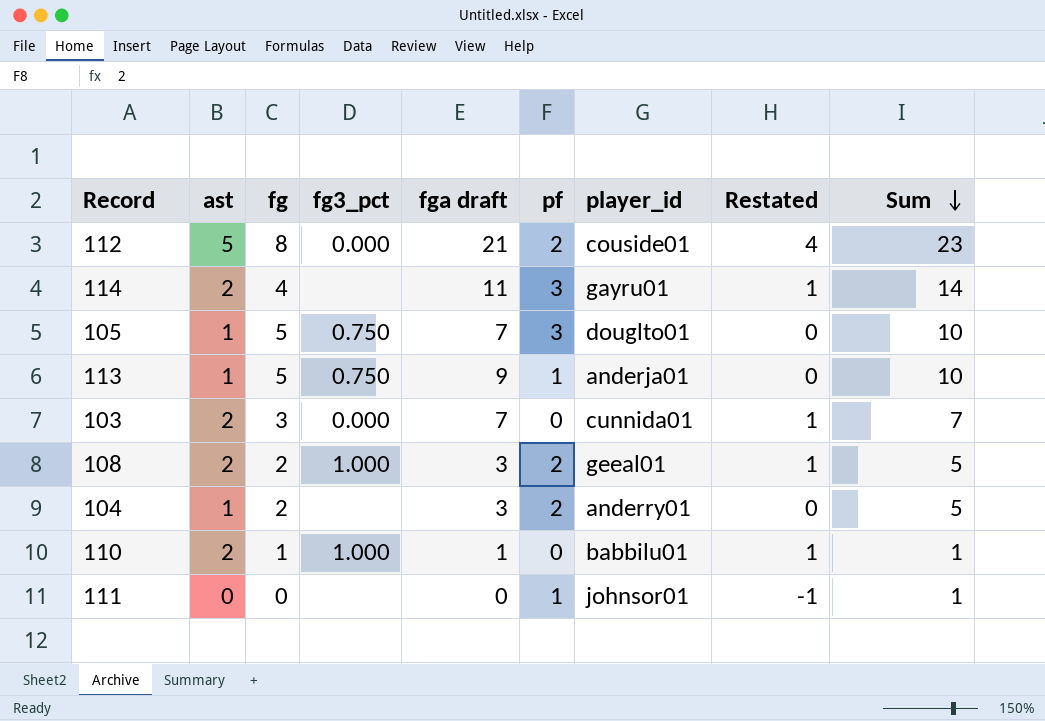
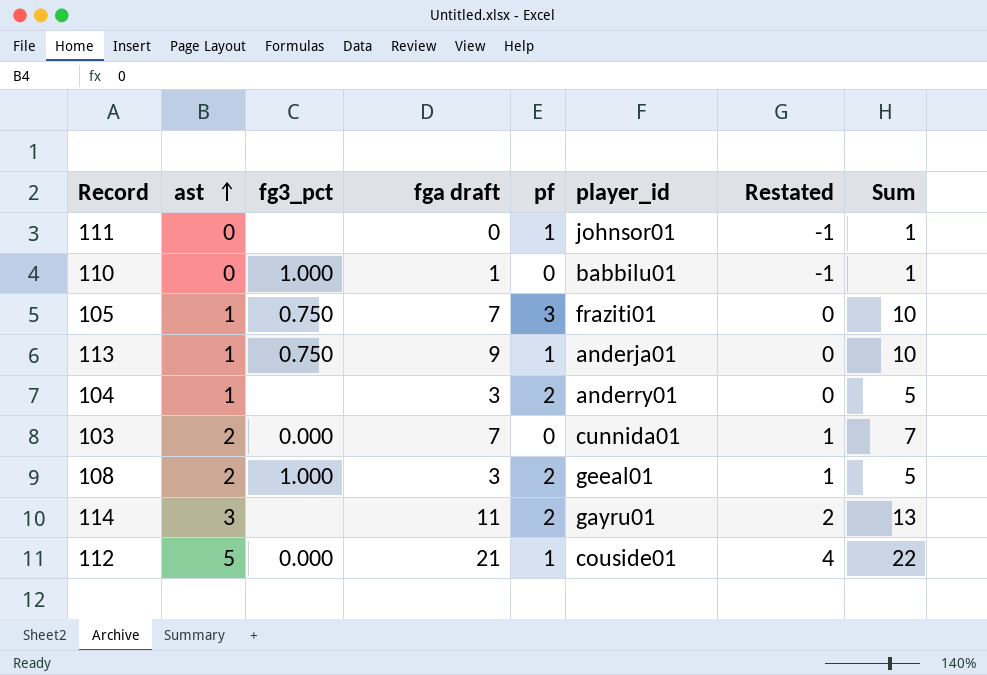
row order: Sum descending -> ast ascending
column fg | position: 3 -> none
110 | ast: 2 -> 0
110 | Restated: 1 -> -1
105 | player_id: douglto01 -> fraziti01
114 | ast: 2 -> 3
114 | pf: 3 -> 2
114 | Restated: 1 -> 2
114 | Sum: 14 -> 13
112 | pf: 2 -> 1
112 | Sum: 23 -> 22

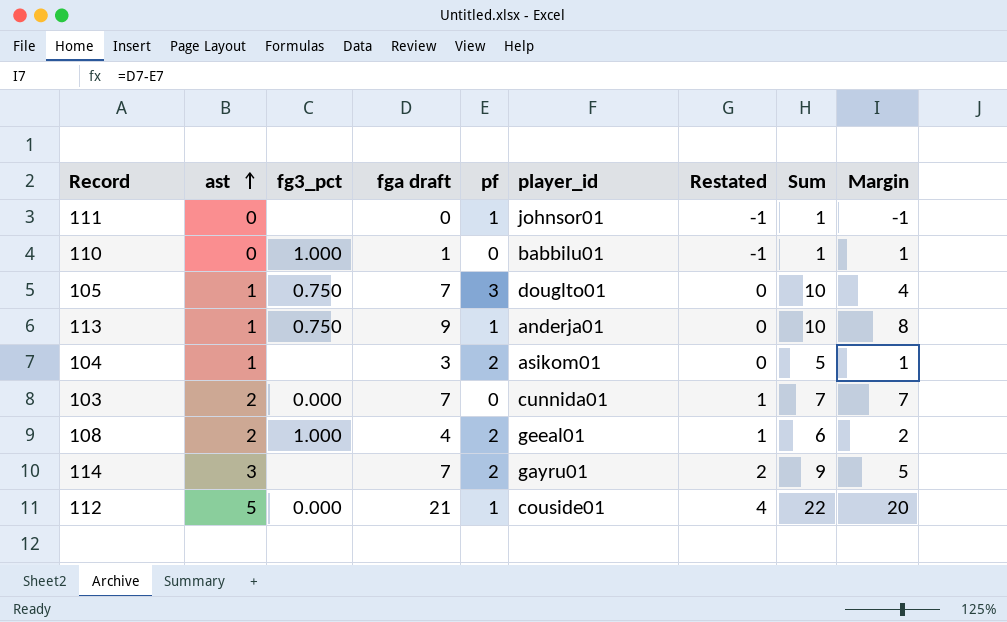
column Margin | formula: none -> [fga draft] - [pf]
105 | player_id: fraziti01 -> douglto01
104 | player_id: anderry01 -> asikom01
108 | fga draft: 3 -> 4
108 | Sum: 5 -> 6
114 | fga draft: 11 -> 7
114 | Sum: 13 -> 9

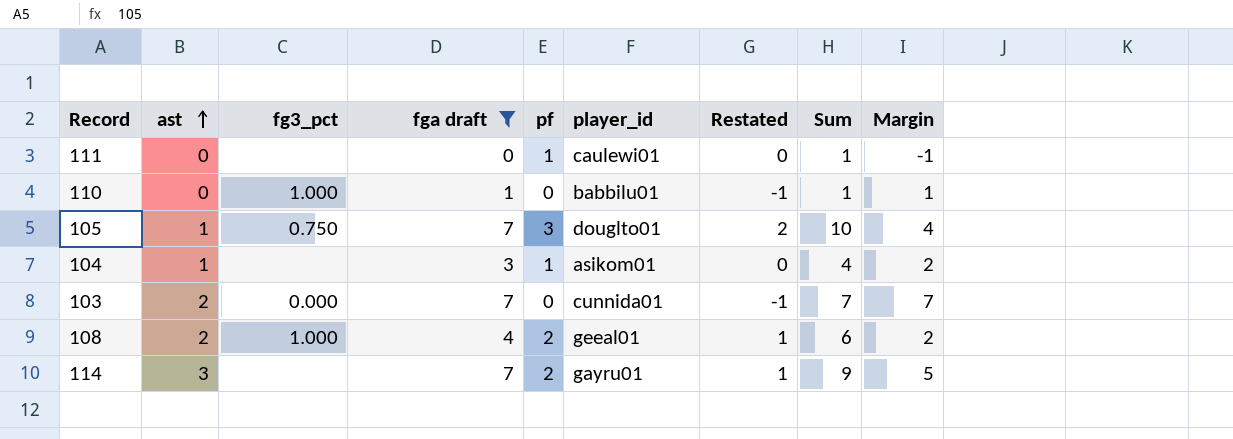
filter: none -> fga draft <= 7
column Restated | formula: [ast] - 1 -> [pf] - 1
111 | player_id: johnsor01 -> caulewi01
104 | pf: 2 -> 1
104 | Sum: 5 -> 4
104 | Margin: 1 -> 2

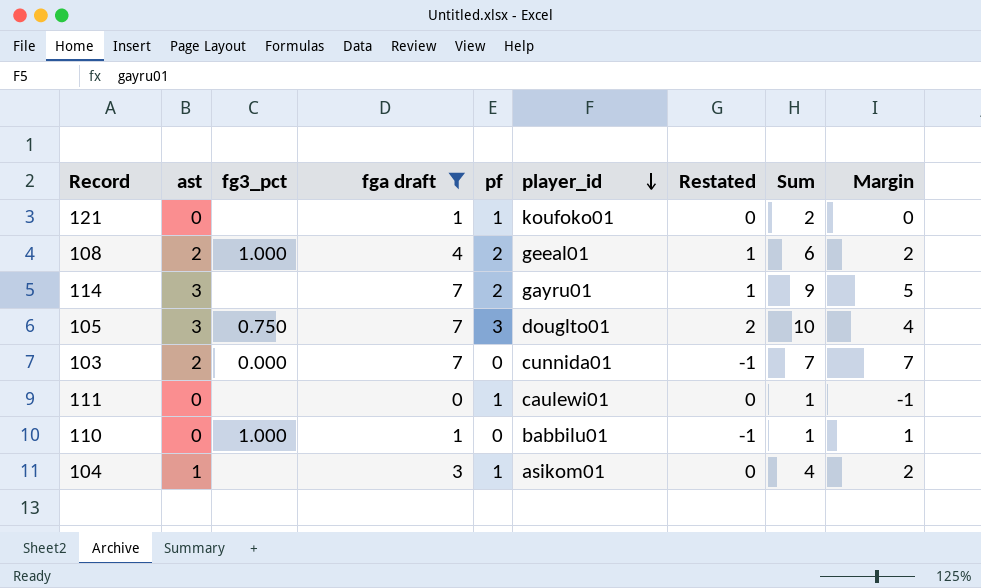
row order: ast ascending -> player_id descending
row 121: none -> 0 | none | 1 | 1 | koufoko01 | 0 | 2 | 0
105 | ast: 1 -> 3

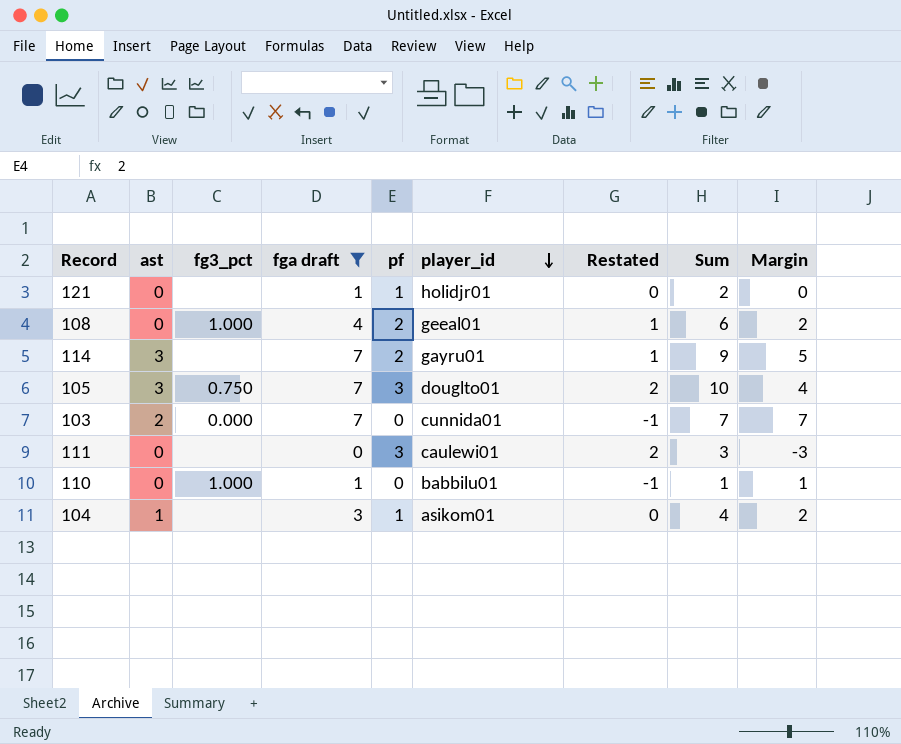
121 | player_id: koufoko01 -> holidjr01
108 | ast: 2 -> 0
111 | pf: 1 -> 3
111 | Restated: 0 -> 2
111 | Sum: 1 -> 3
111 | Margin: -1 -> -3

